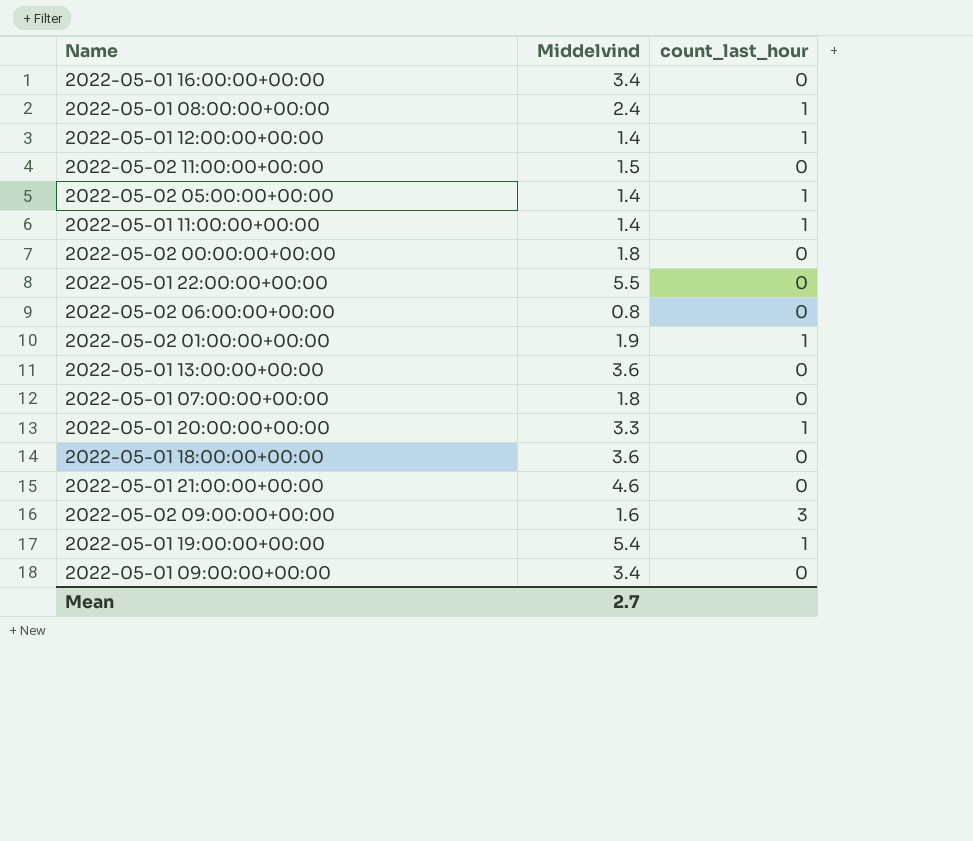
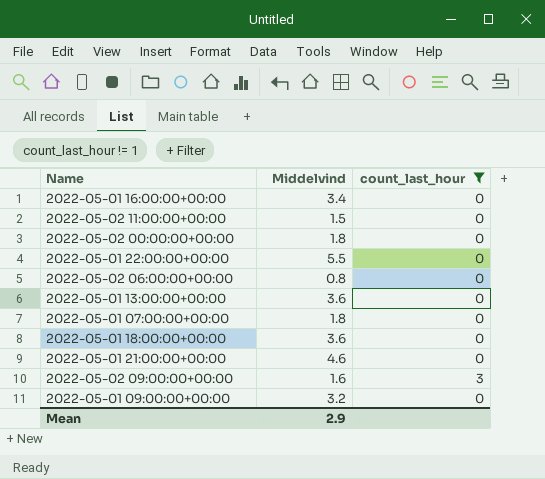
filter: none -> count_last_hour != 1
2022-05-01 09:00:00+00:00 | Middelvind: 3.4 -> 3.2
Mean | Middelvind: 2.7 -> 2.9

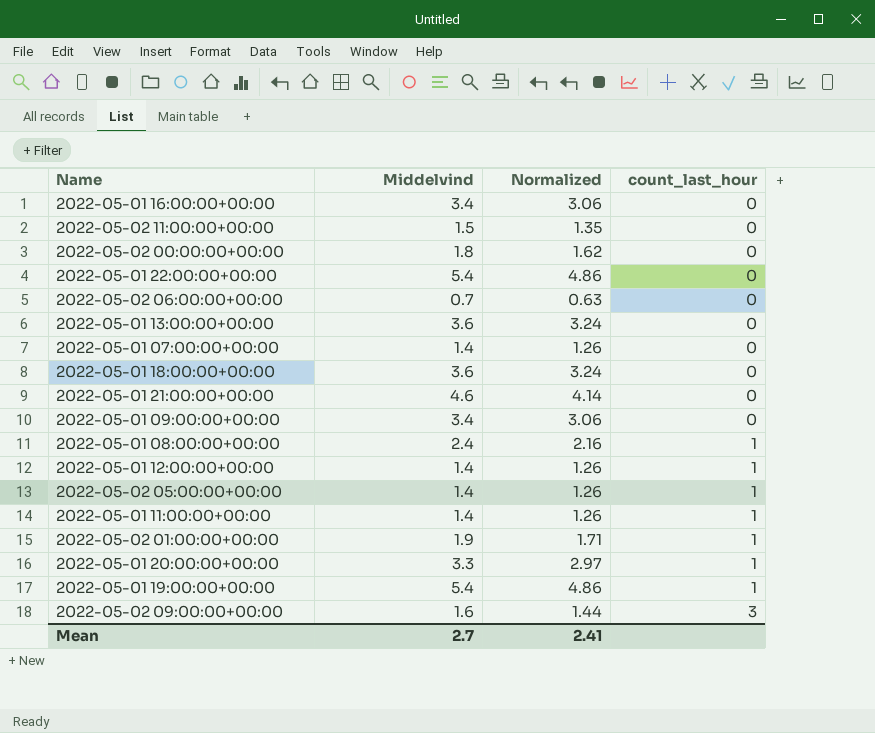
filter: count_last_hour != 1 -> none
row order: none -> count_last_hour ascending
column Normalized | formula: none -> [Middelvind] * 0.9
2022-05-01 22:00:00+00:00 | Middelvind: 5.5 -> 5.4
2022-05-02 06:00:00+00:00 | Middelvind: 0.8 -> 0.7
2022-05-01 07:00:00+00:00 | Middelvind: 1.8 -> 1.4
2022-05-01 09:00:00+00:00 | Middelvind: 3.2 -> 3.4
Mean | Middelvind: 2.9 -> 2.7

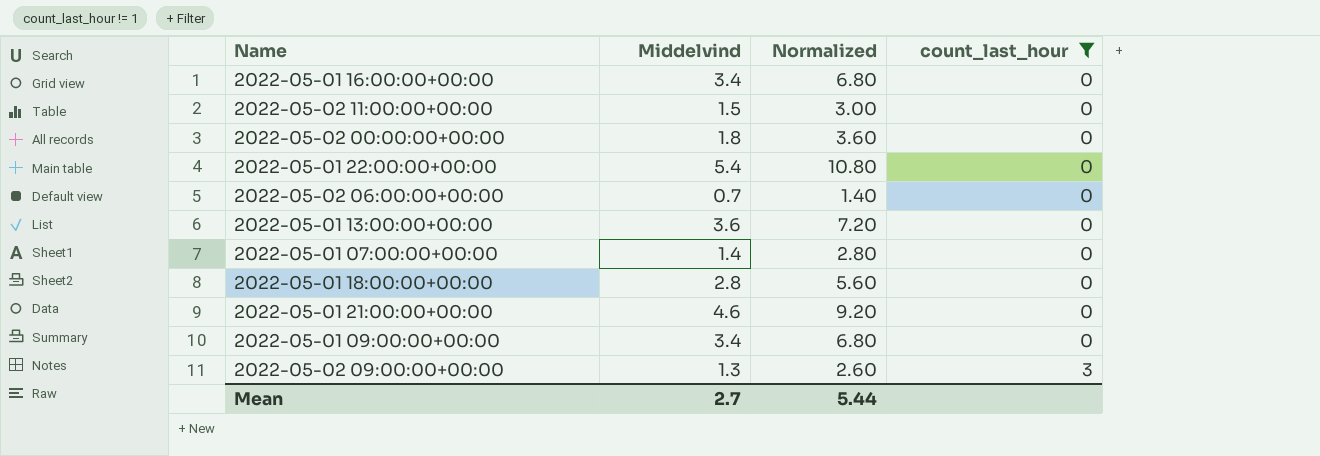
filter: none -> count_last_hour != 1
column Normalized | formula: [Middelvind] * 0.9 -> [Middelvind] * 2
2022-05-01 18:00:00+00:00 | Middelvind: 3.6 -> 2.8
2022-05-02 09:00:00+00:00 | Middelvind: 1.6 -> 1.3
Mean | Normalized: 2.41 -> 5.44

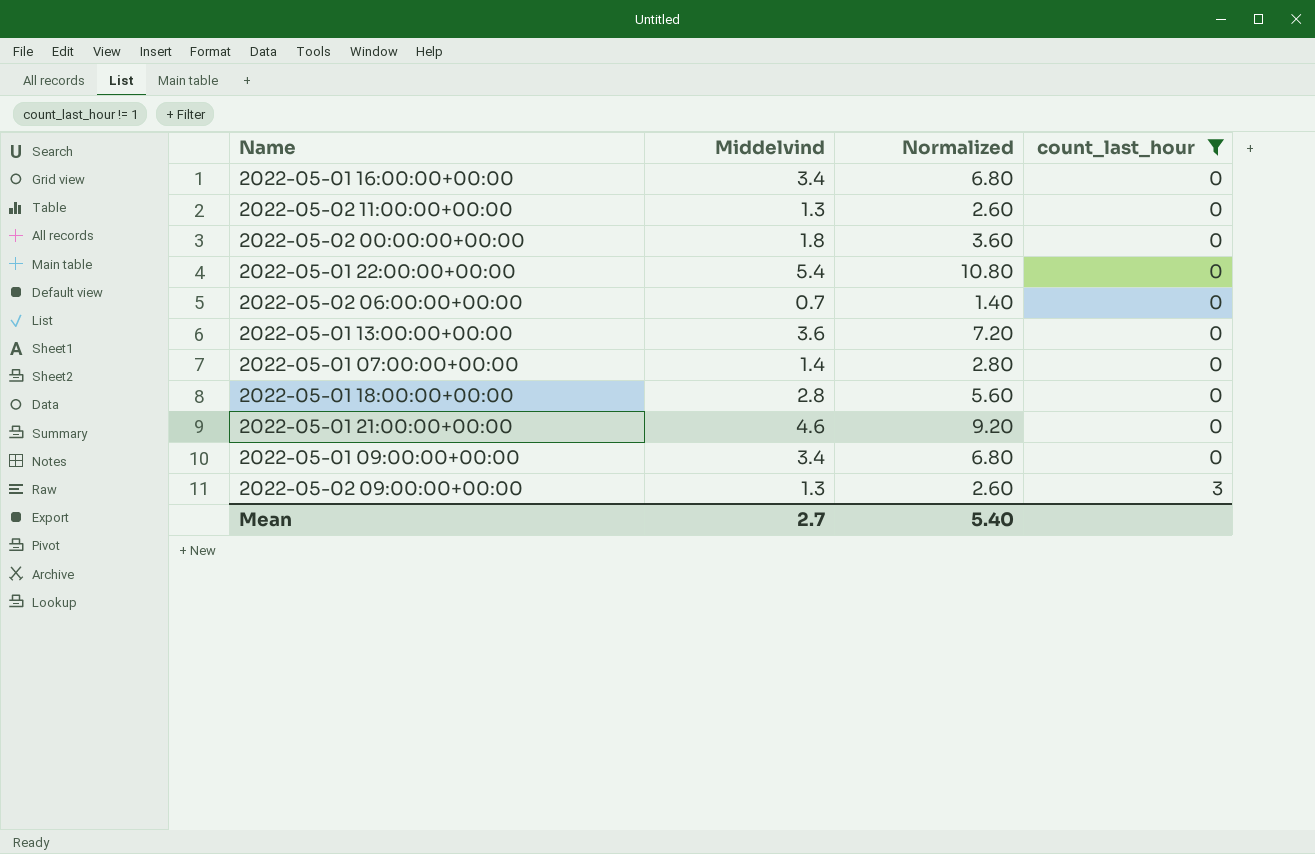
2022-05-02 11:00:00+00:00 | Middelvind: 1.5 -> 1.3
2022-05-02 11:00:00+00:00 | Normalized: 3.00 -> 2.60
Mean | Normalized: 5.44 -> 5.40

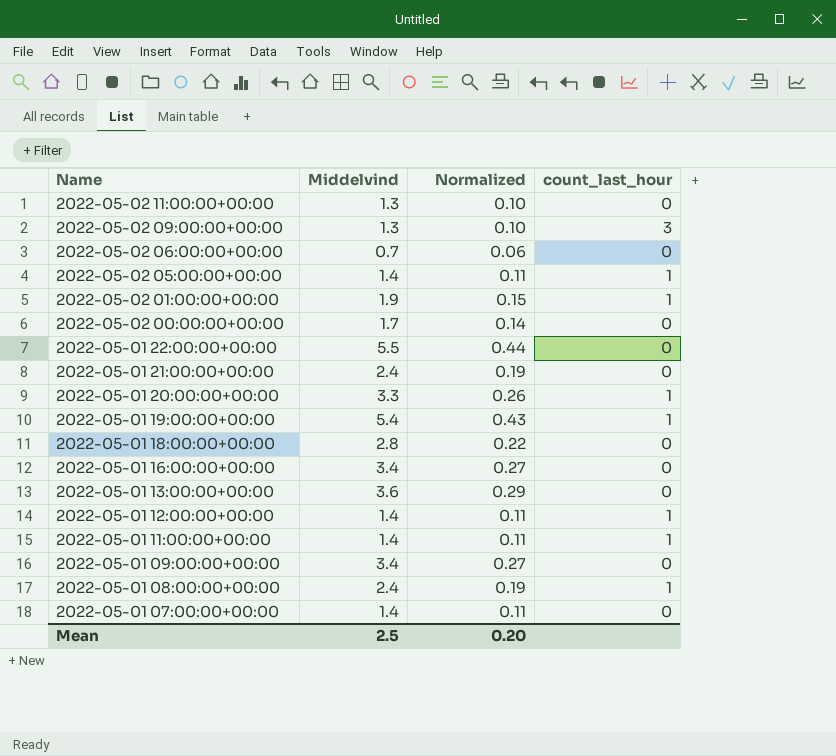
filter: count_last_hour != 1 -> none
row order: count_last_hour ascending -> Name descending
column Normalized | formula: [Middelvind] * 2 -> [Middelvind] * 0.08
2022-05-02 00:00:00+00:00 | Middelvind: 1.8 -> 1.7
2022-05-01 22:00:00+00:00 | Middelvind: 5.4 -> 5.5
2022-05-01 21:00:00+00:00 | Middelvind: 4.6 -> 2.4
Mean | Middelvind: 2.7 -> 2.5
Mean | Normalized: 5.40 -> 0.20

